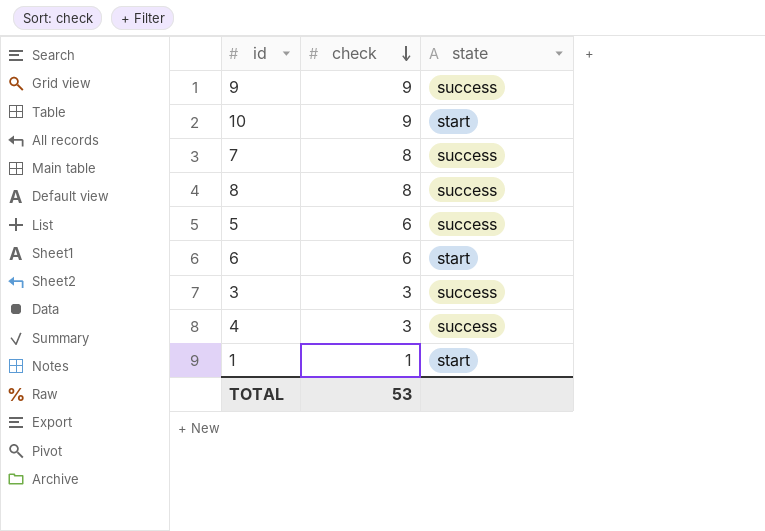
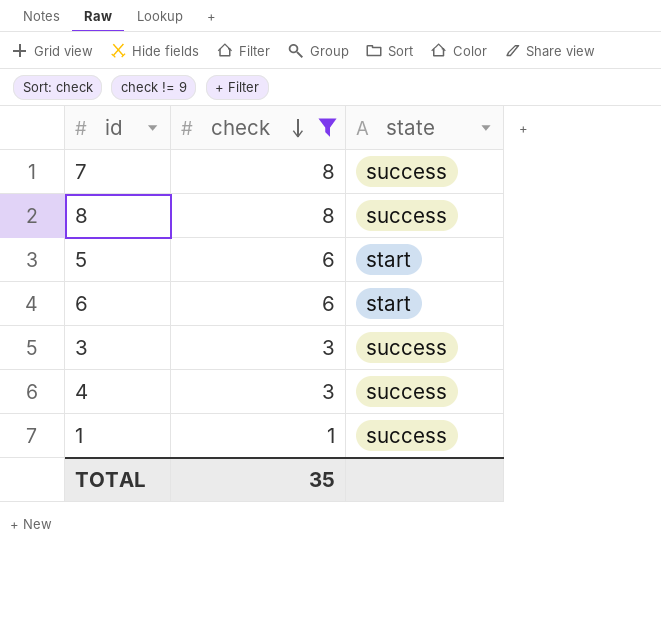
filter: none -> check != 9
5 | state: success -> start
1 | state: start -> success
TOTAL | check: 53 -> 35

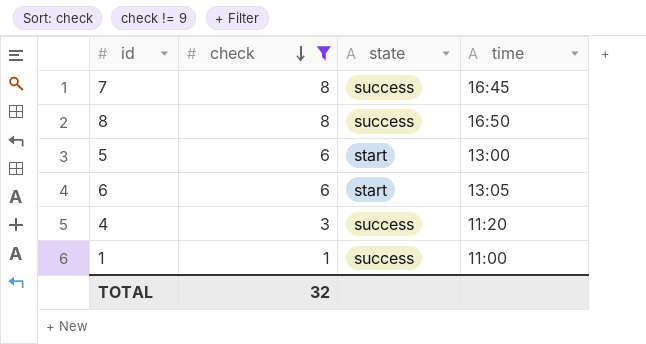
column time | position: none -> 4
row 3: 3 | success -> none
TOTAL | check: 35 -> 32

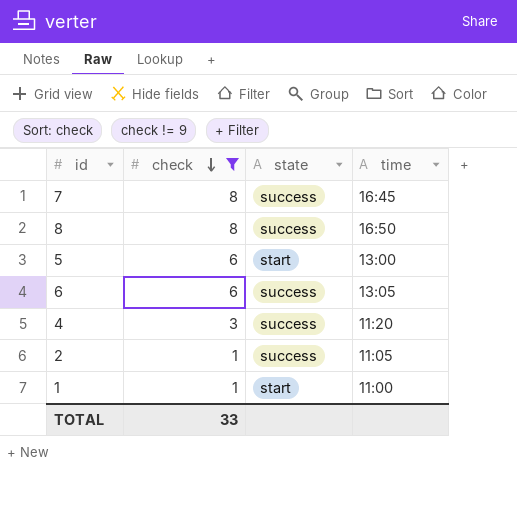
6 | state: start -> success
row 2: none -> 1 | success | 11:05
1 | state: success -> start
TOTAL | check: 32 -> 33

